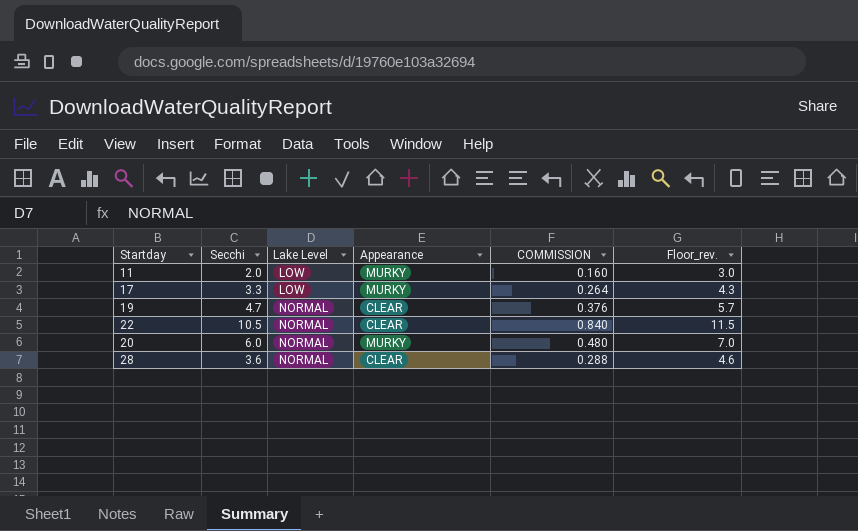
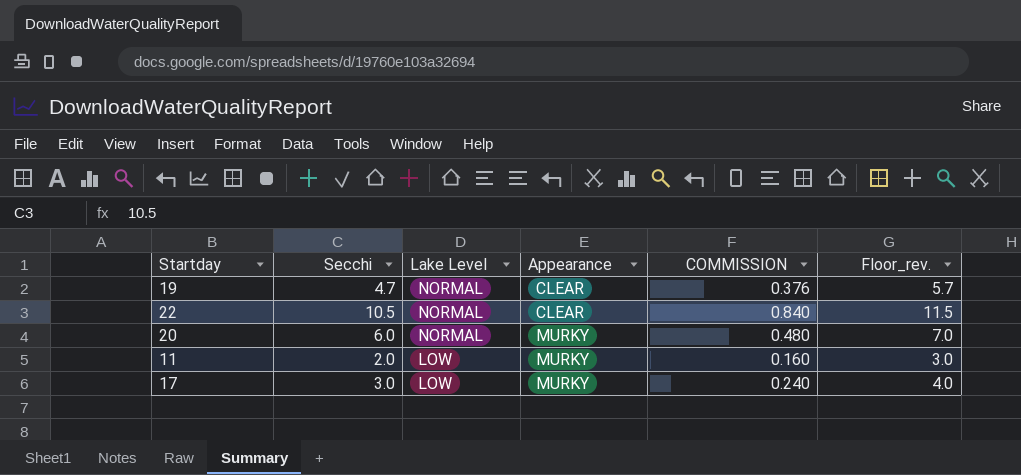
row order: Lake Level ascending -> Lake Level descending
row 28: 3.6 | NORMAL | CLEAR | 0.288 | 4.6 -> none
17 | Secchi: 3.3 -> 3.0
17 | COMMISSION: 0.264 -> 0.240
17 | Floor_rev.: 4.3 -> 4.0

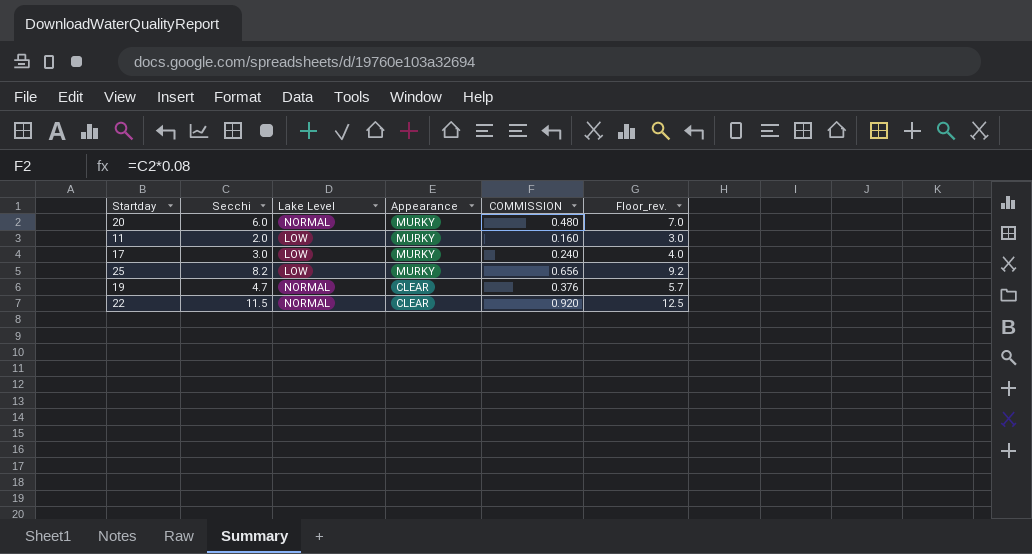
row order: Lake Level descending -> Appearance descending
row 25: none -> 8.2 | LOW | MURKY | 0.656 | 9.2
22 | Secchi: 10.5 -> 11.5
22 | COMMISSION: 0.840 -> 0.920
22 | Floor_rev.: 11.5 -> 12.5

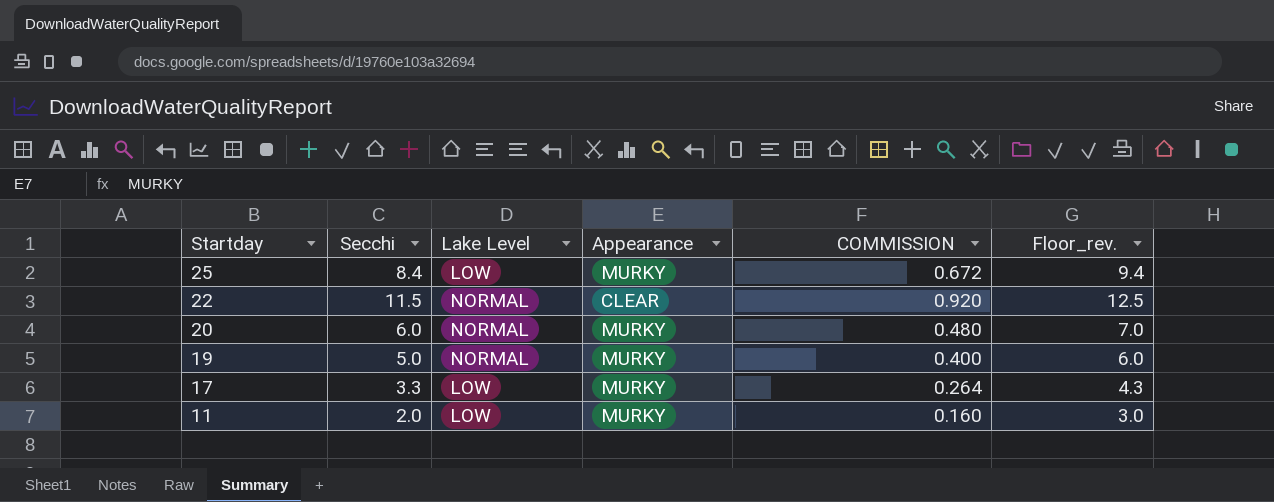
row order: Appearance descending -> Startday descending
25 | Secchi: 8.2 -> 8.4
25 | COMMISSION: 0.656 -> 0.672
25 | Floor_rev.: 9.2 -> 9.4
19 | Secchi: 4.7 -> 5.0
19 | Appearance: CLEAR -> MURKY
19 | COMMISSION: 0.376 -> 0.400
19 | Floor_rev.: 5.7 -> 6.0
17 | Secchi: 3.0 -> 3.3
17 | COMMISSION: 0.240 -> 0.264
17 | Floor_rev.: 4.0 -> 4.3

